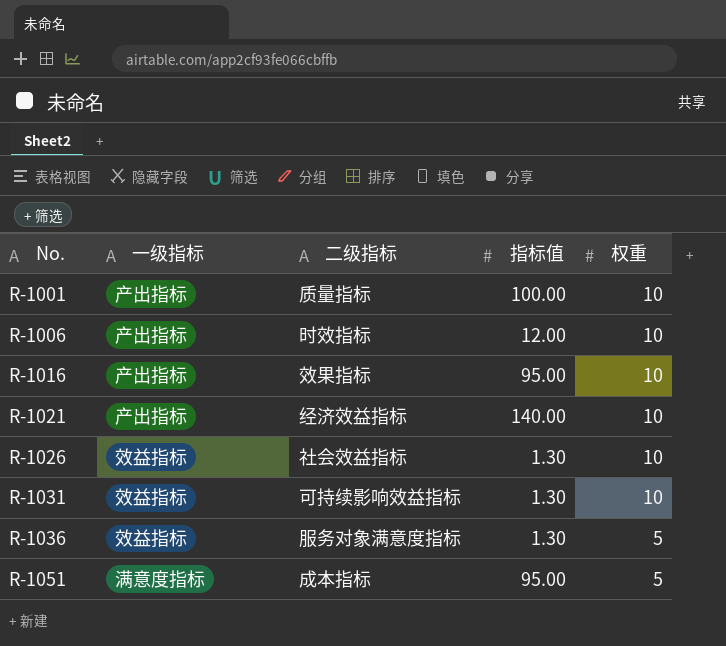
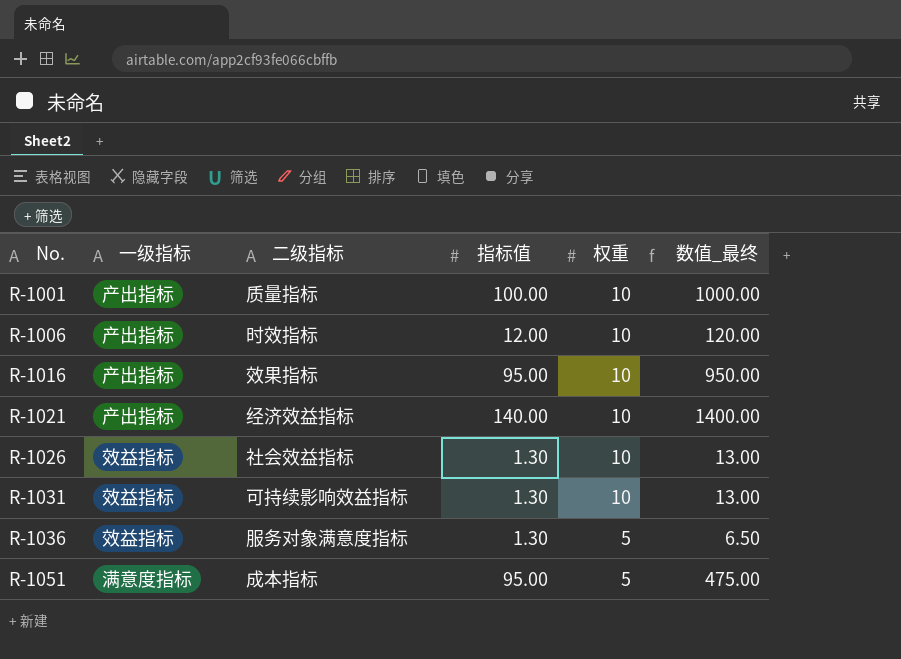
column 数值_最终 | formula: none -> [指标值] * [权重]

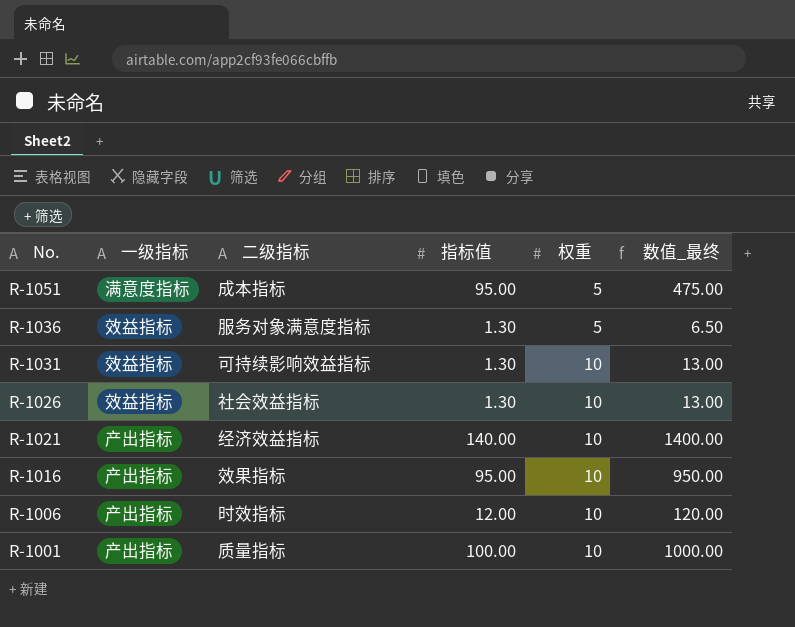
row order: No. ascending -> No. descending

